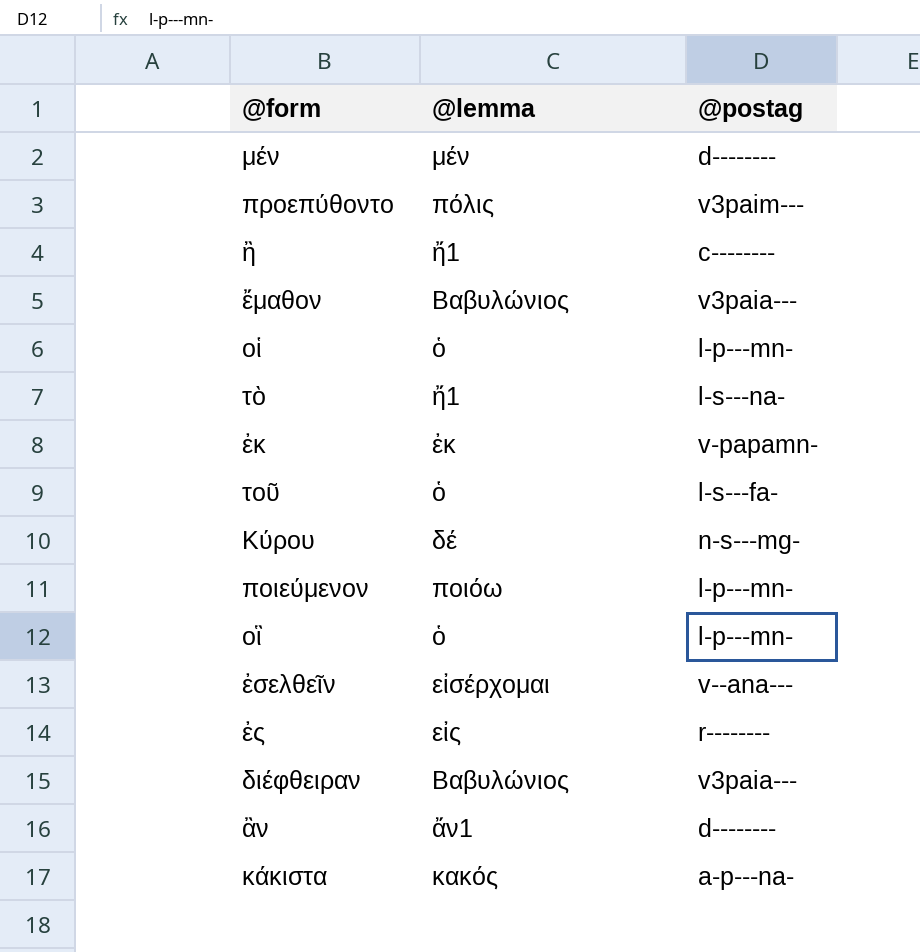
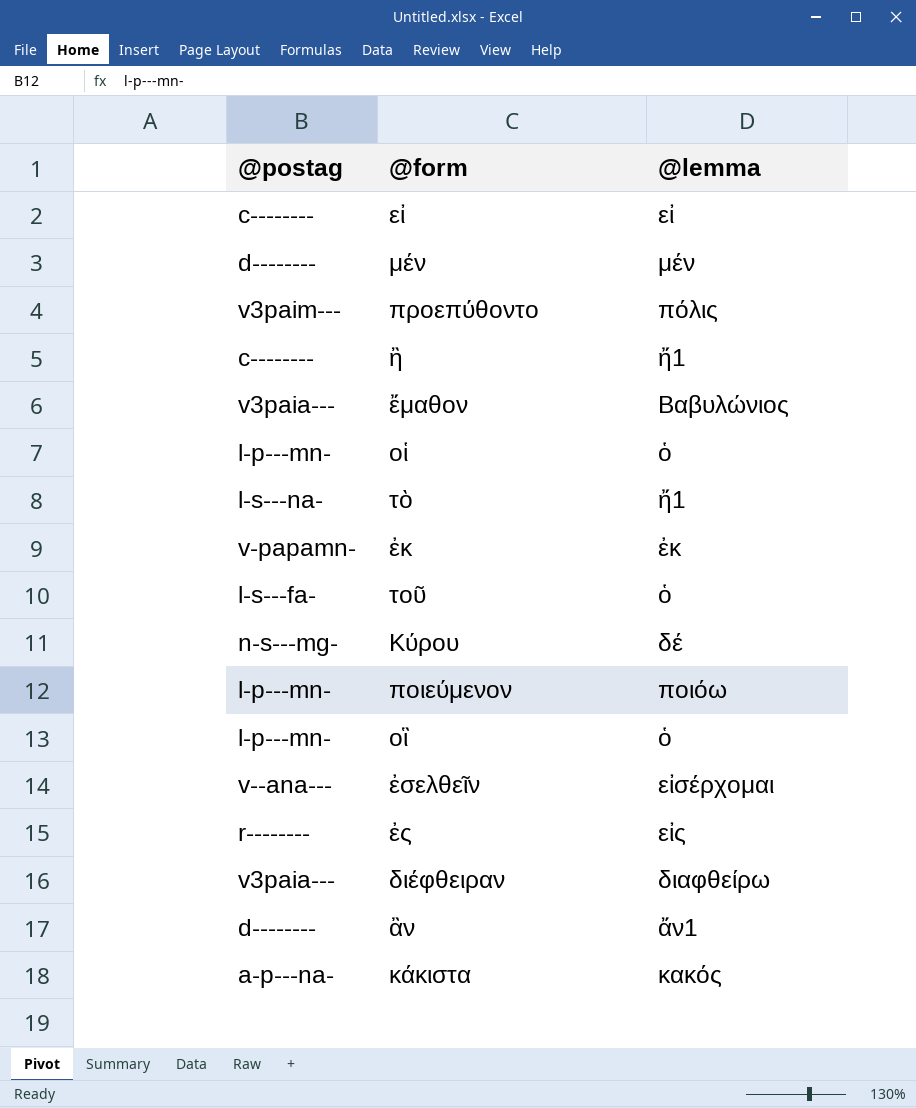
column @postag | position: 3 -> 1
row εἰ: none -> c-------- | εἰ
διέφθειραν | @lemma: Βαβυλώνιος -> διαφθείρω

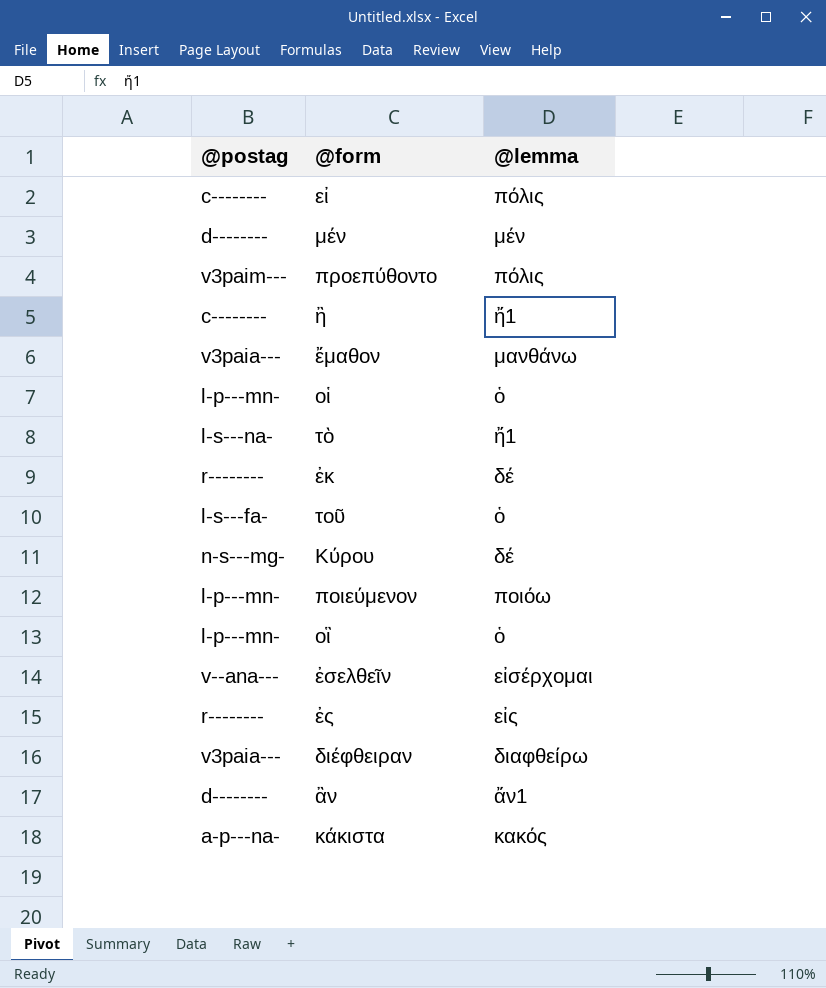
εἰ | @lemma: εἰ -> πόλις
ἔμαθον | @lemma: Βαβυλώνιος -> μανθάνω
ἐκ | @postag: v-papamn- -> r--------
ἐκ | @lemma: ἐκ -> δέ

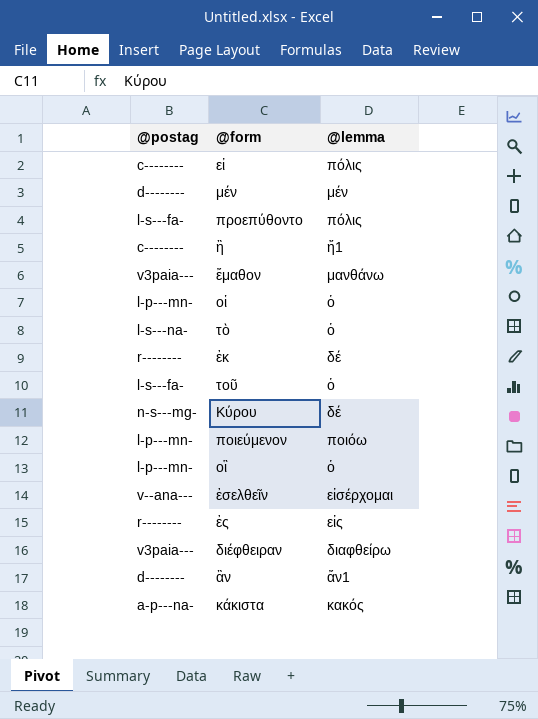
προεπύθοντο | @postag: v3paim--- -> l-s---fa-
τὸ | @lemma: ἤ1 -> ὁ

